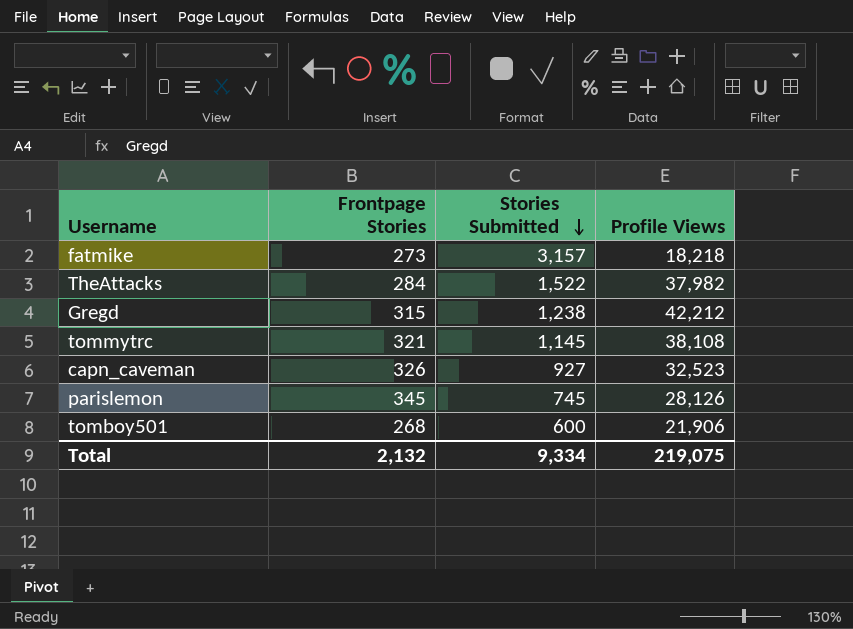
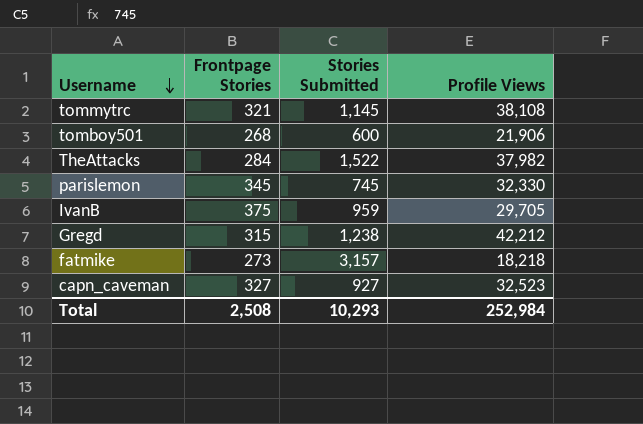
row order: Stories Submitted descending -> Username descending
parislemon | Profile Views: 28,126 -> 32,330
row IvanB: none -> 375 | 959 | 29,705
capn_caveman | Frontpage Stories: 326 -> 327
Total | Frontpage Stories: 2,132 -> 2,508
Total | Stories Submitted: 9,334 -> 10,293
Total | Profile Views: 219,075 -> 252,984

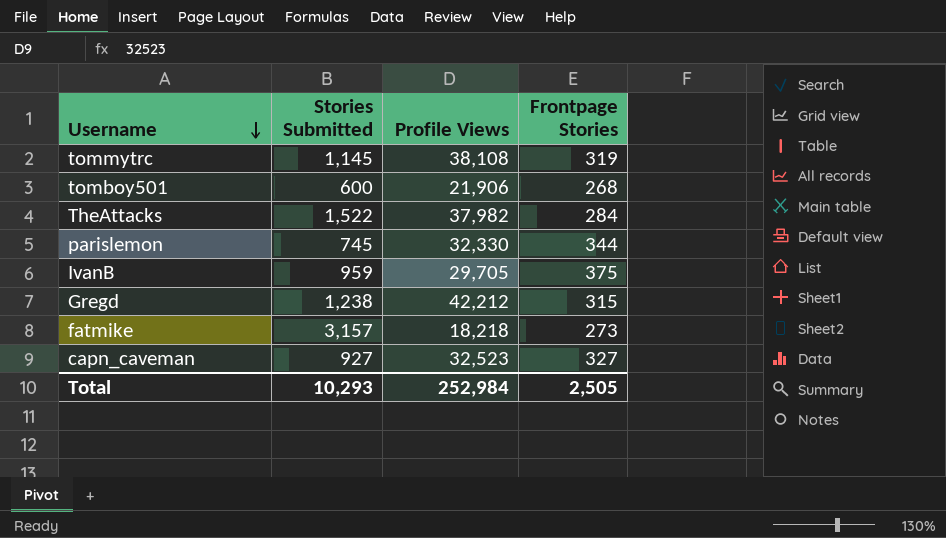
column Frontpage Stories | position: 2 -> 4
tommytrc | Frontpage Stories: 321 -> 319
parislemon | Frontpage Stories: 345 -> 344
Total | Frontpage Stories: 2,508 -> 2,505

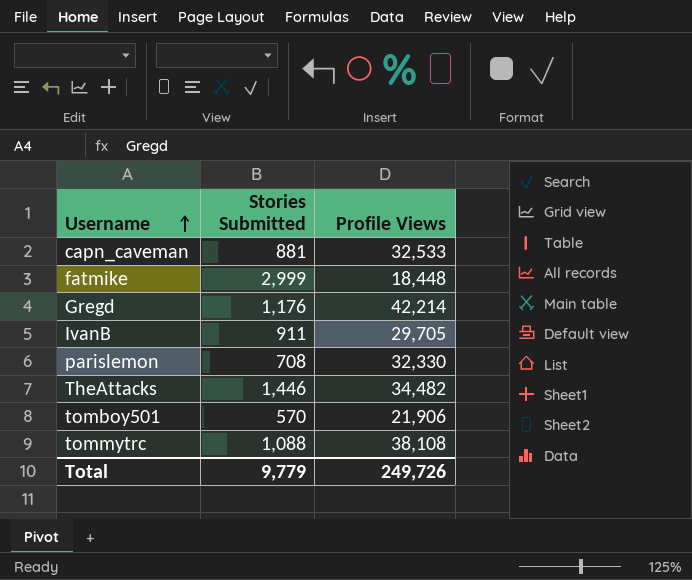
row order: Username descending -> Username ascending
column Frontpage Stories | position: 4 -> none
capn_caveman | Stories Submitted: 927 -> 881
capn_caveman | Profile Views: 32,523 -> 32,533
fatmike | Stories Submitted: 3,157 -> 2,999
fatmike | Profile Views: 18,218 -> 18,448
Gregd | Stories Submitted: 1,238 -> 1,176
Gregd | Profile Views: 42,212 -> 42,214
IvanB | Stories Submitted: 959 -> 911
parislemon | Stories Submitted: 745 -> 708
TheAttacks | Stories Submitted: 1,522 -> 1,446
TheAttacks | Profile Views: 37,982 -> 34,482
tomboy501 | Stories Submitted: 600 -> 570
tommytrc | Stories Submitted: 1,145 -> 1,088
Total | Stories Submitted: 10,293 -> 9,779
Total | Profile Views: 252,984 -> 249,726

